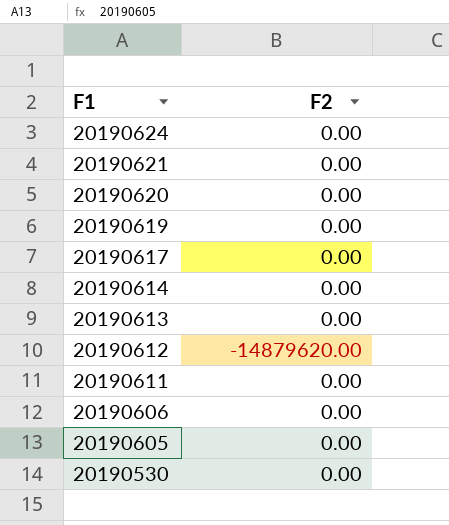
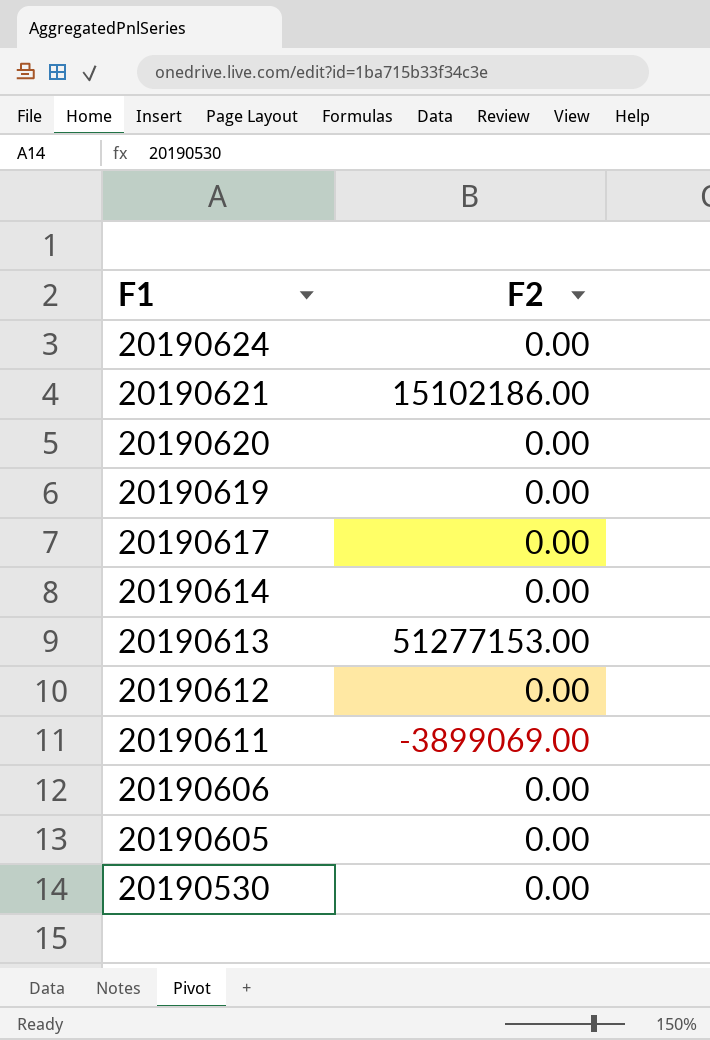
20190621 | F2: 0.00 -> 15102186.00
20190613 | F2: 0.00 -> 51277153.00
20190612 | F2: -14879620.00 -> 0.00
20190611 | F2: 0.00 -> -3899069.00

